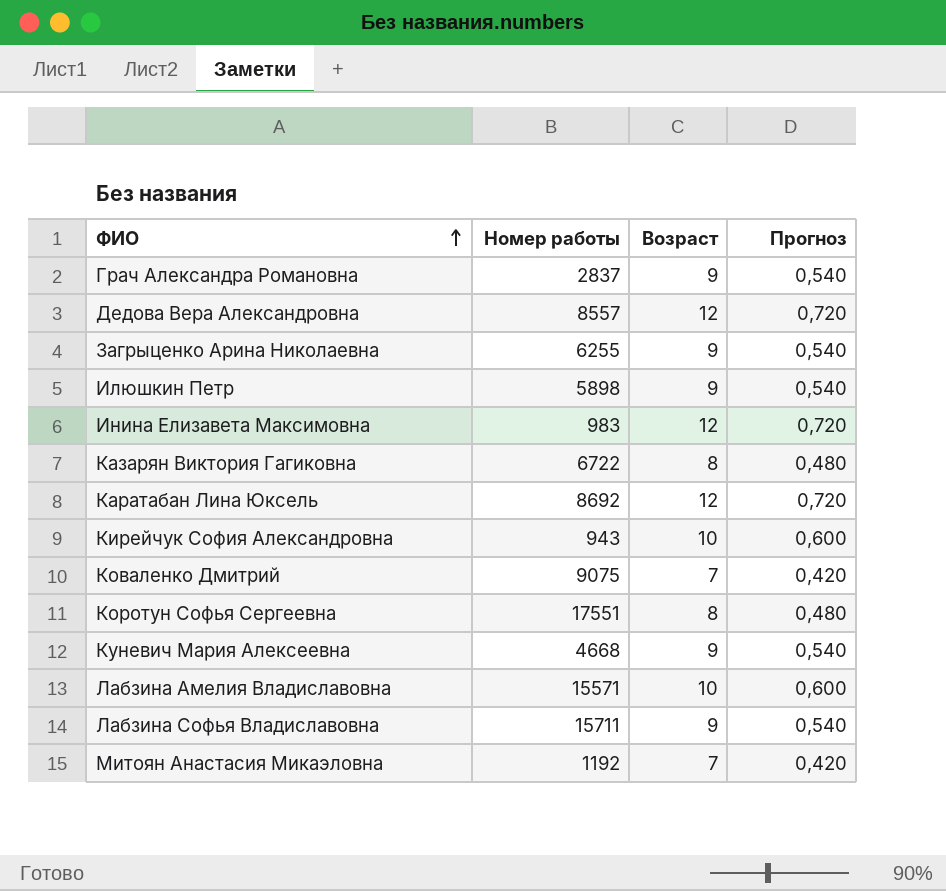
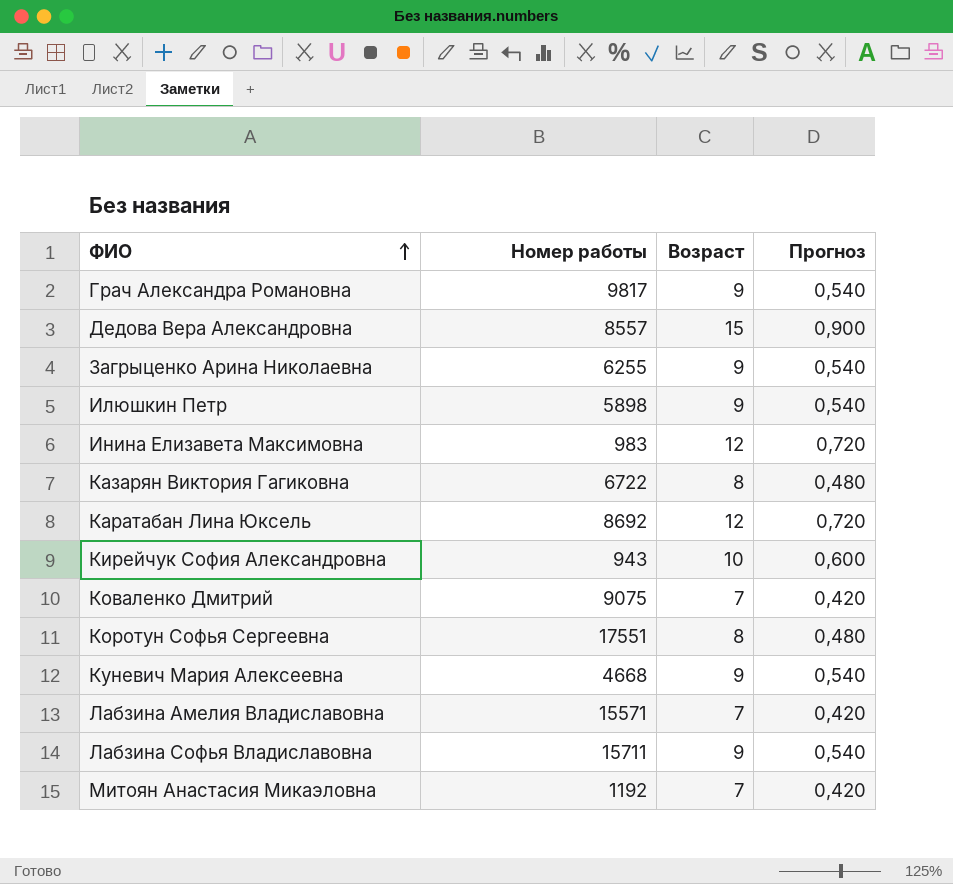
Грач Александра Романовна | Номер работы: 2837 -> 9817
Дедова Вера Александровна | Возраст: 12 -> 15
Дедова Вера Александровна | Прогноз: 0,720 -> 0,900
Лабзина Амелия Владиславовна | Возраст: 10 -> 7
Лабзина Амелия Владиславовна | Прогноз: 0,600 -> 0,420

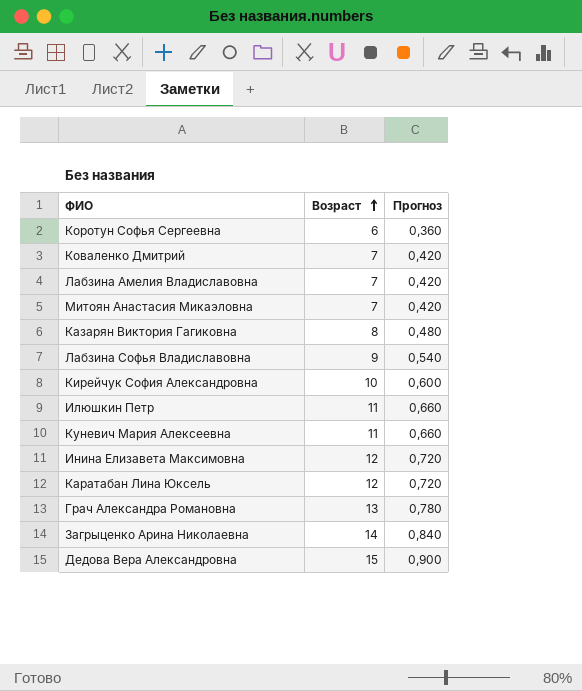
row order: ФИО ascending -> Возраст ascending
column Номер работы | position: 2 -> none
Коротун Софья Сергеевна | Возраст: 8 -> 6
Коротун Софья Сергеевна | Прогноз: 0,480 -> 0,360
Илюшкин Петр | Возраст: 9 -> 11
Илюшкин Петр | Прогноз: 0,540 -> 0,660
Куневич Мария Алексеевна | Возраст: 9 -> 11
Куневич Мария Алексеевна | Прогноз: 0,540 -> 0,660
Грач Александра Романовна | Возраст: 9 -> 13
Грач Александра Романовна | Прогноз: 0,540 -> 0,780
Загрыценко Арина Николаевна | Возраст: 9 -> 14
Загрыценко Арина Николаевна | Прогноз: 0,540 -> 0,840

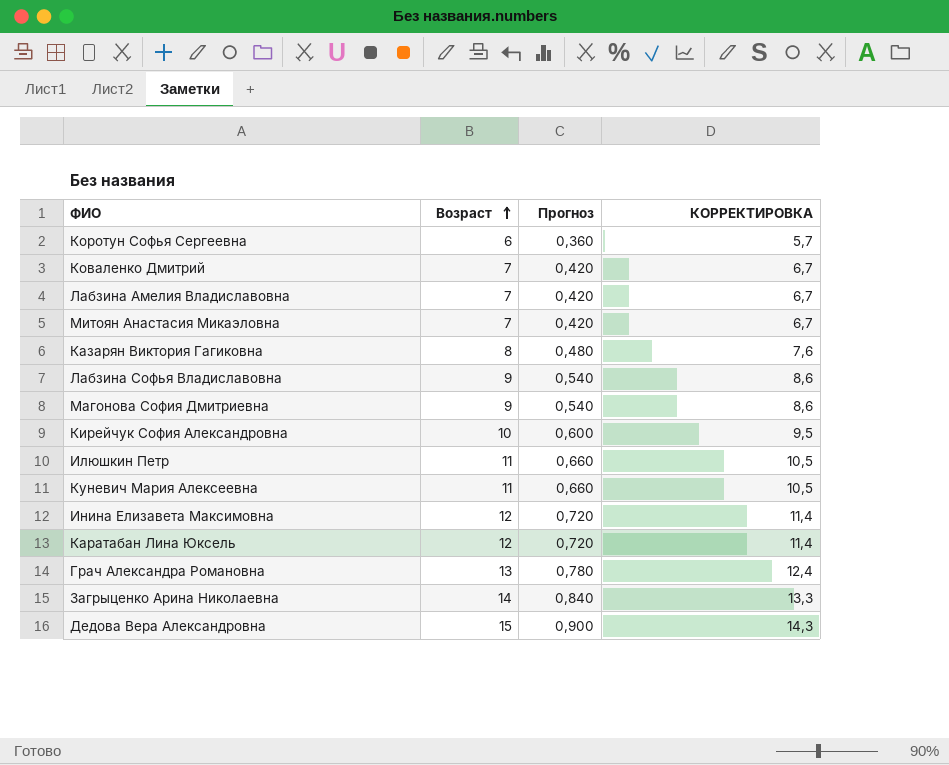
column КОРРЕКТИРОВКА | formula: none -> [Возраст] * 0,95
row Магонова София Дмитриевна: none -> 9 | 0,540 | 8,6

